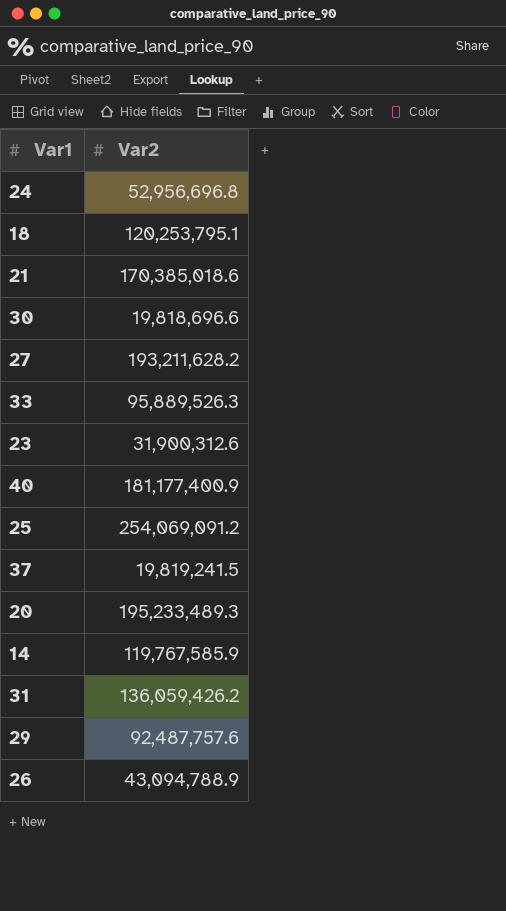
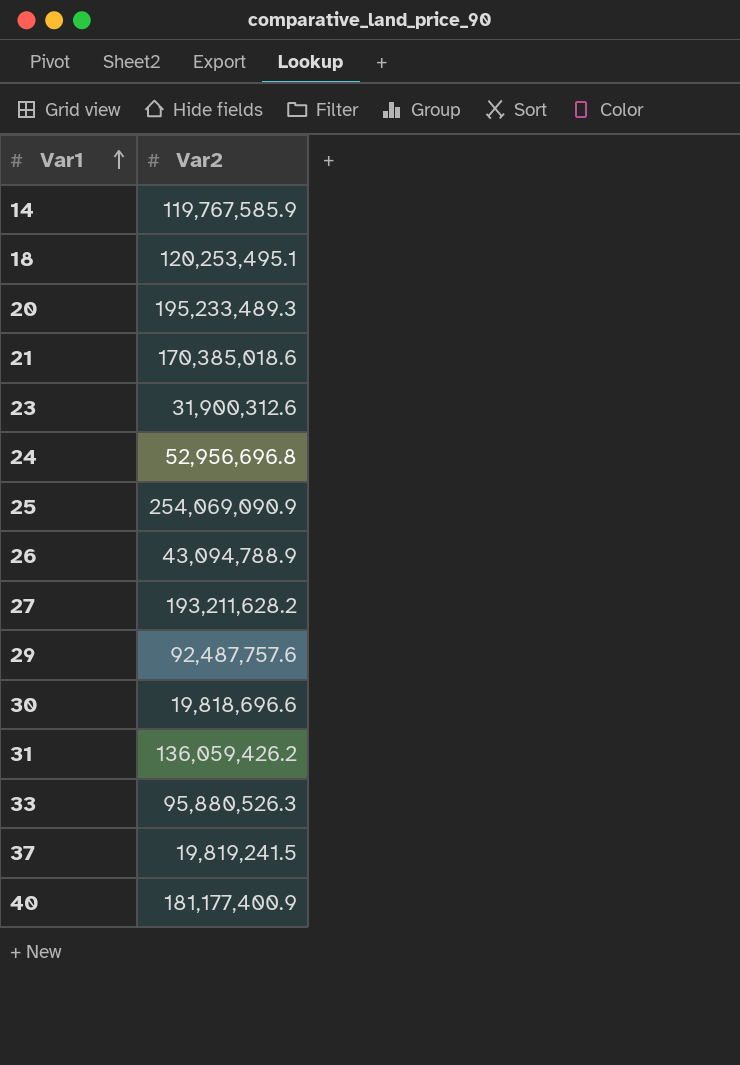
row order: none -> Var1 ascending
18 | Var2: 120,253,795.1 -> 120,253,495.1
25 | Var2: 254,069,091.2 -> 254,069,090.9
33 | Var2: 95,889,526.3 -> 95,880,526.3

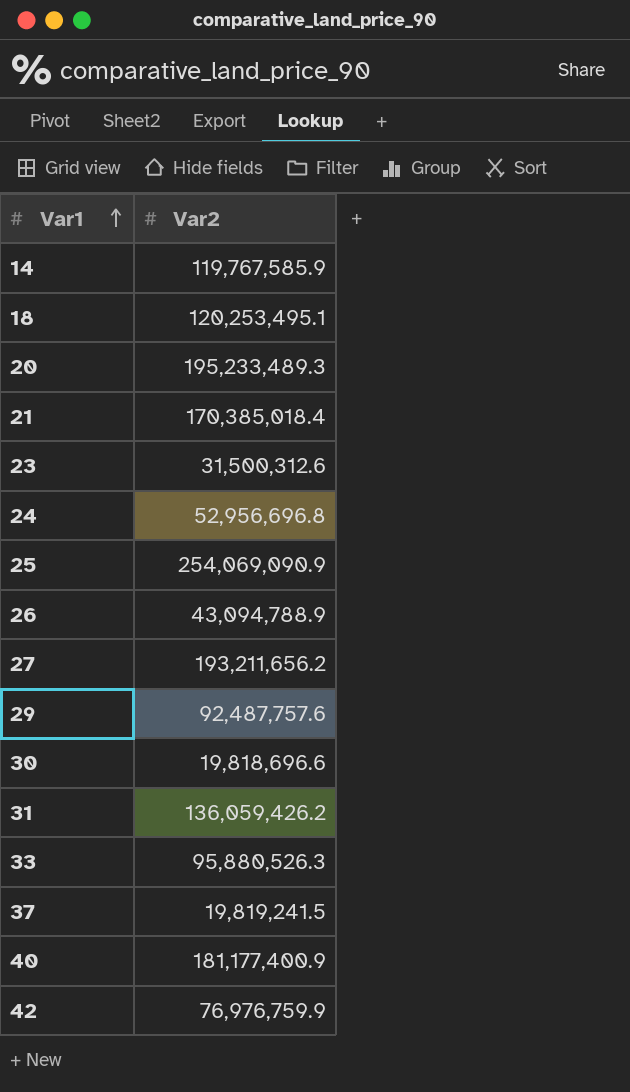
21 | Var2: 170,385,018.6 -> 170,385,018.4
23 | Var2: 31,900,312.6 -> 31,500,312.6
27 | Var2: 193,211,628.2 -> 193,211,656.2
row 42: none -> 76,976,759.9

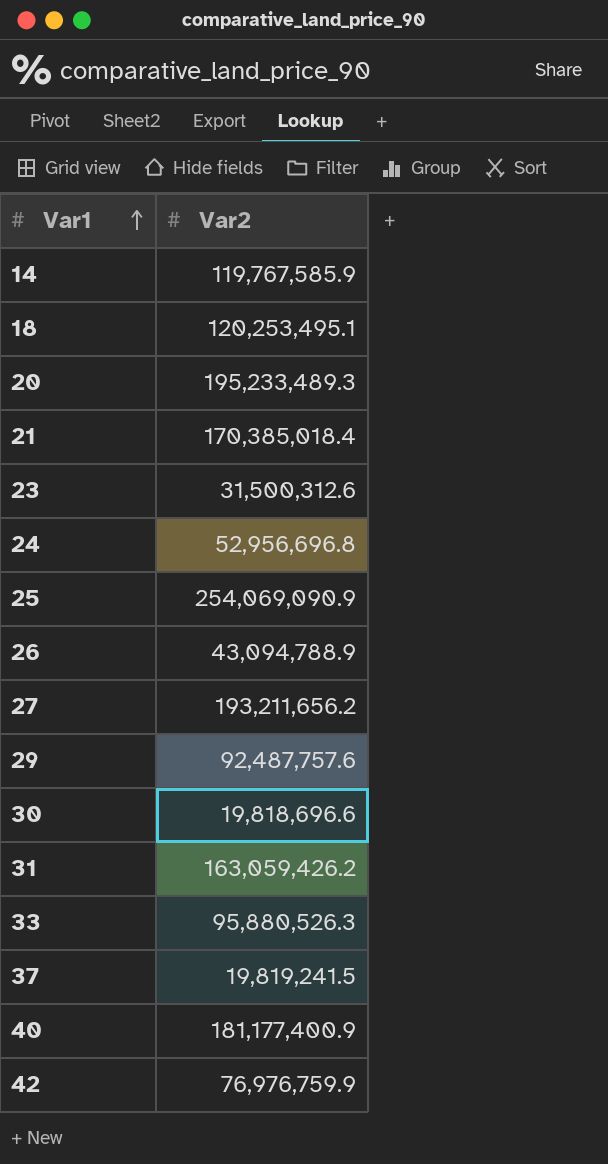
31 | Var2: 136,059,426.2 -> 163,059,426.2

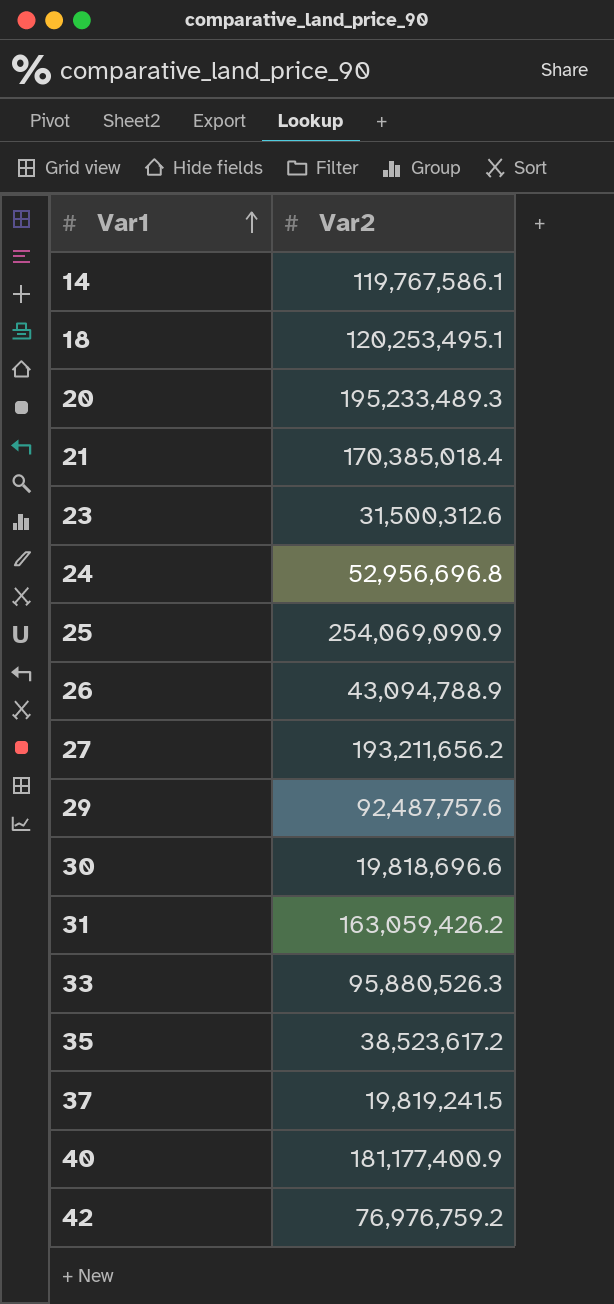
14 | Var2: 119,767,585.9 -> 119,767,586.1
row 35: none -> 38,523,617.2
42 | Var2: 76,976,759.9 -> 76,976,759.2

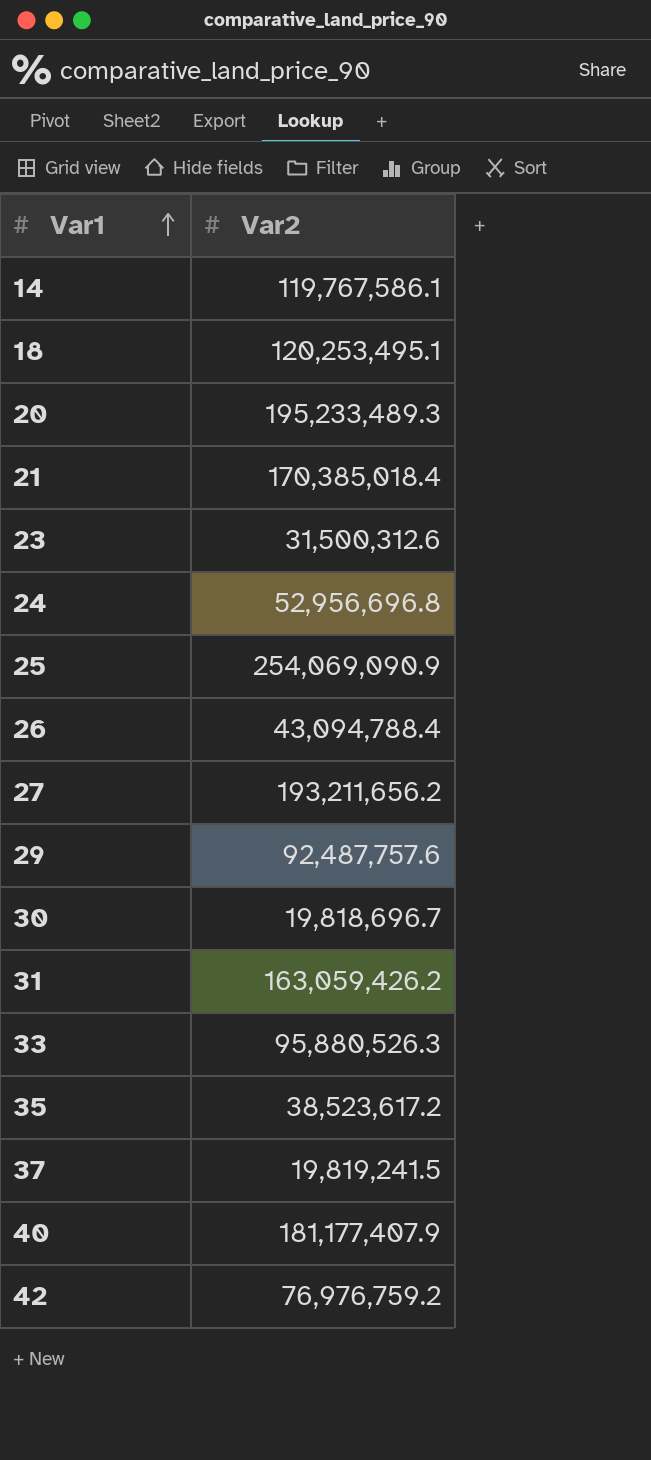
26 | Var2: 43,094,788.9 -> 43,094,788.4
30 | Var2: 19,818,696.6 -> 19,818,696.7
40 | Var2: 181,177,400.9 -> 181,177,407.9

